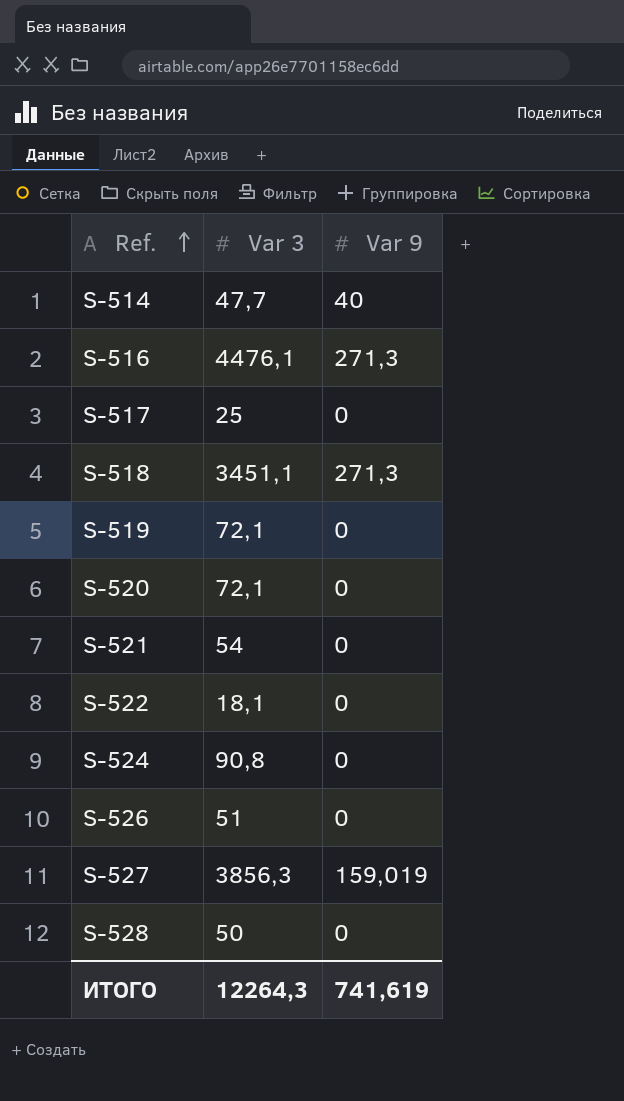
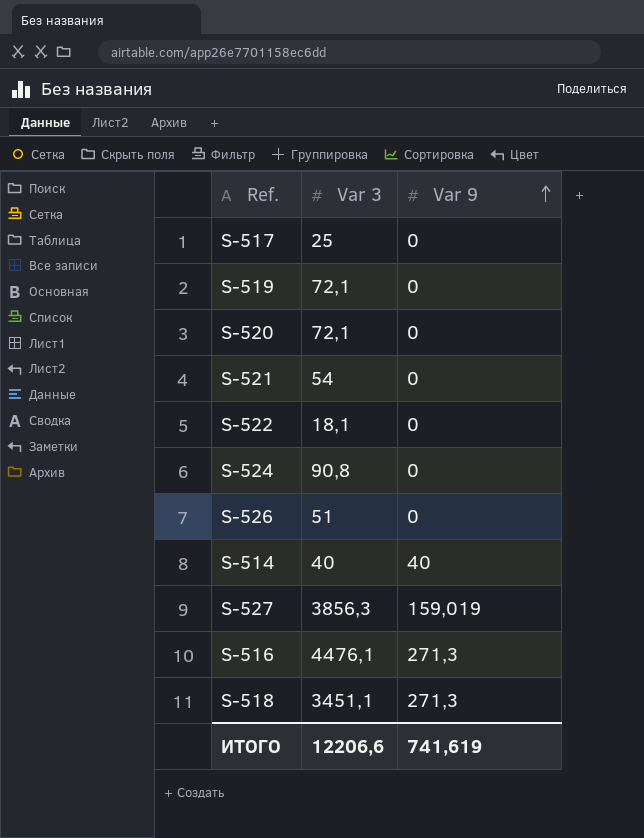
row order: Ref. ascending -> Var 9 ascending
row S-528: 50 | 0 -> none
S-514 | Var 3: 47,7 -> 40
ИТОГО | Var 3: 12264,3 -> 12206,6

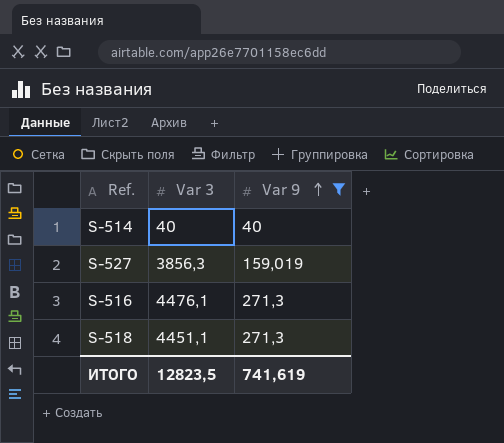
filter: none -> Var 9 != 0
S-518 | Var 3: 3451,1 -> 4451,1
ИТОГО | Var 3: 12206,6 -> 12823,5

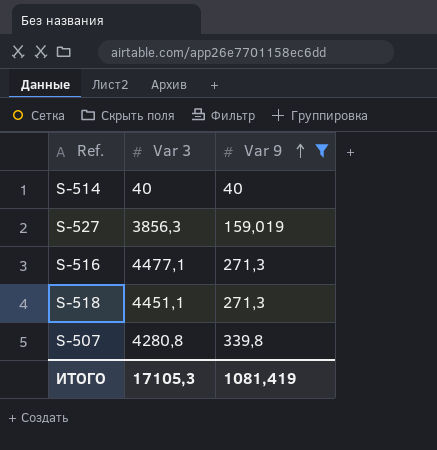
S-516 | Var 3: 4476,1 -> 4477,1
row S-507: none -> 4280,8 | 339,8
ИТОГО | Var 3: 12823,5 -> 17105,3
ИТОГО | Var 9: 741,619 -> 1081,419

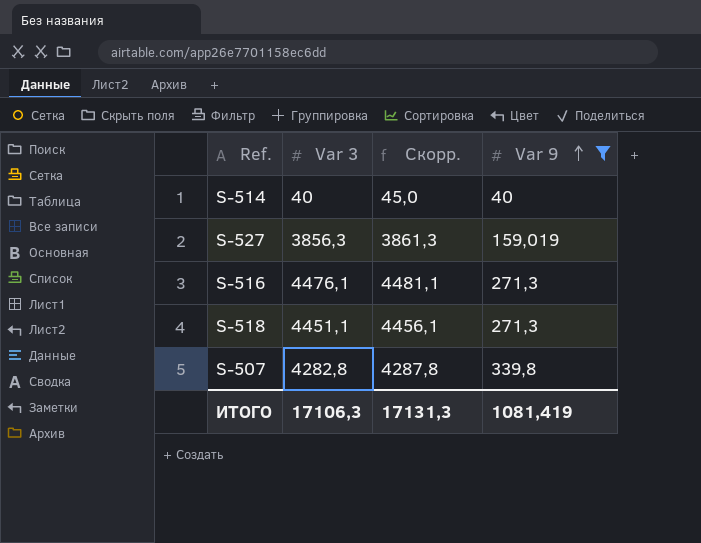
column Скорр. | formula: none -> [Var 3] + 5
S-516 | Var 3: 4477,1 -> 4476,1
S-507 | Var 3: 4280,8 -> 4282,8
ИТОГО | Var 3: 17105,3 -> 17106,3

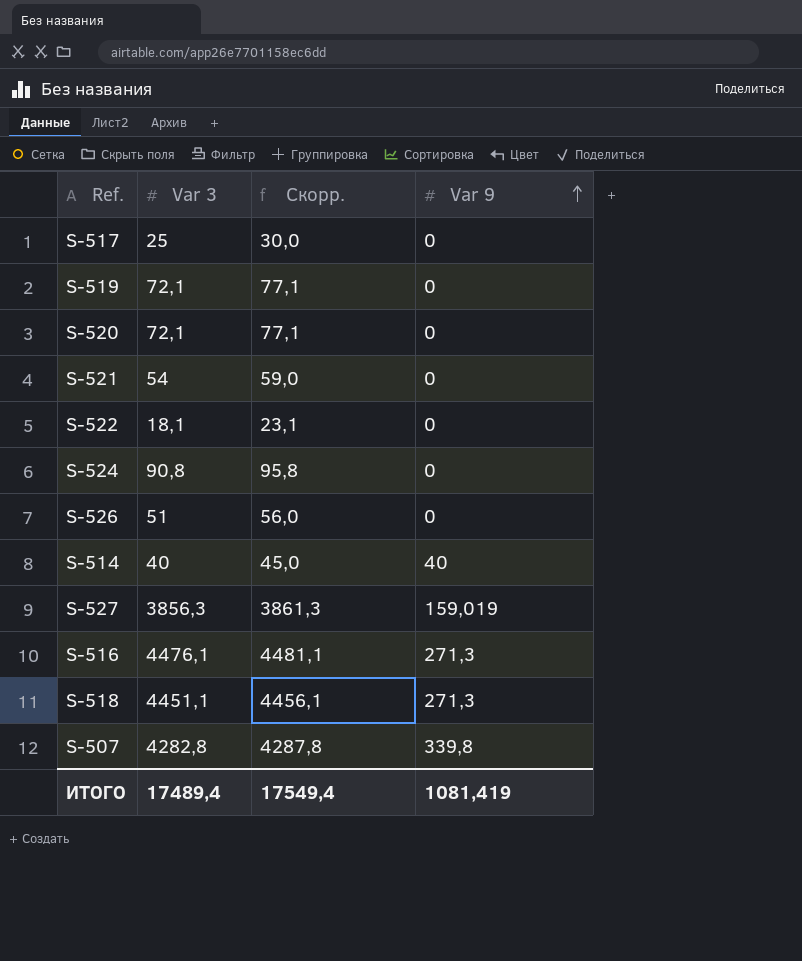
filter: Var 9 != 0 -> none
ИТОГО | Var 3: 17106,3 -> 17489,4
ИТОГО | Скорр.: 17131,3 -> 17549,4

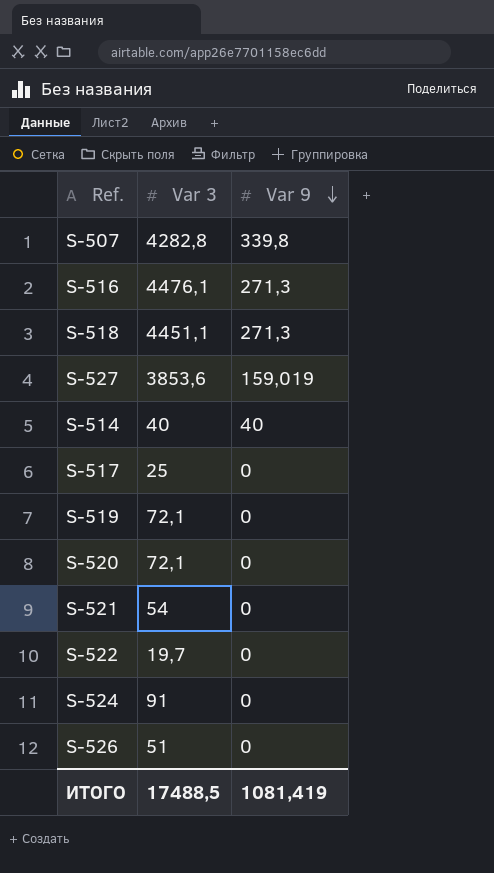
row order: Var 9 ascending -> Var 9 descending
column Скорр. | formula: [Var 3] + 5 -> none
S-527 | Var 3: 3856,3 -> 3853,6
S-522 | Var 3: 18,1 -> 19,7
S-524 | Var 3: 90,8 -> 91
ИТОГО | Var 3: 17489,4 -> 17488,5

